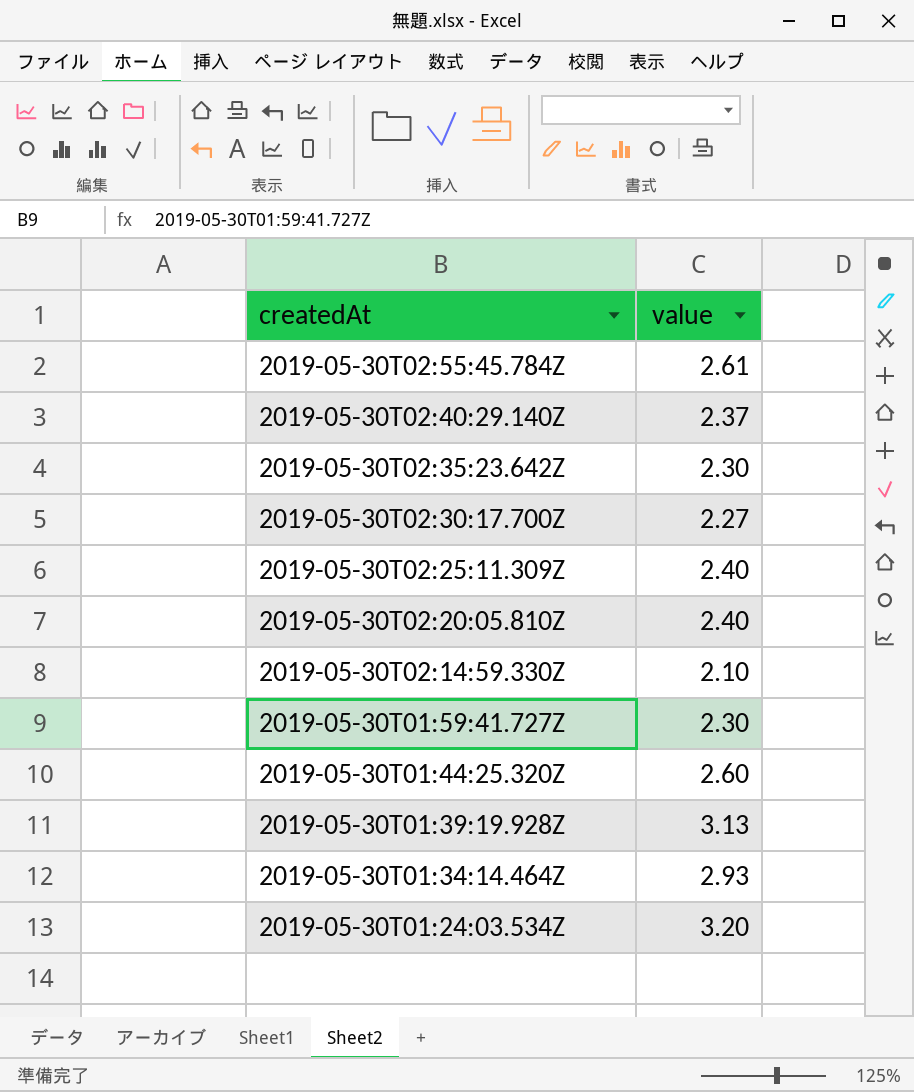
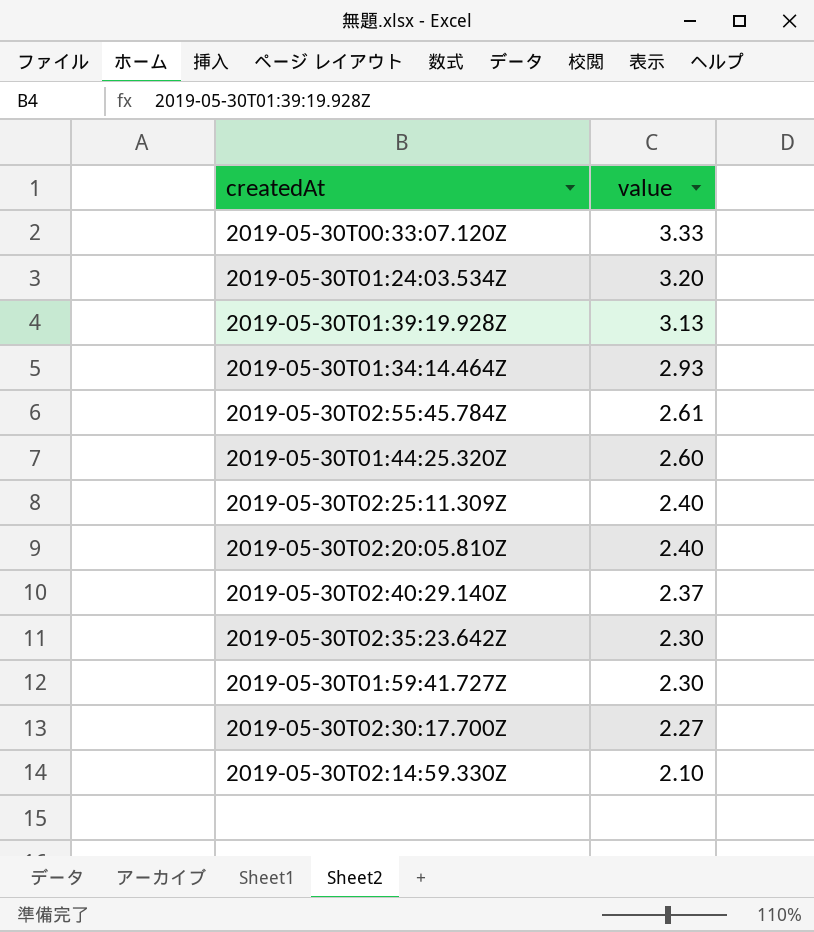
row order: createdAt descending -> value descending
row 2019-05-30T00:33:07.120Z: none -> 3.33

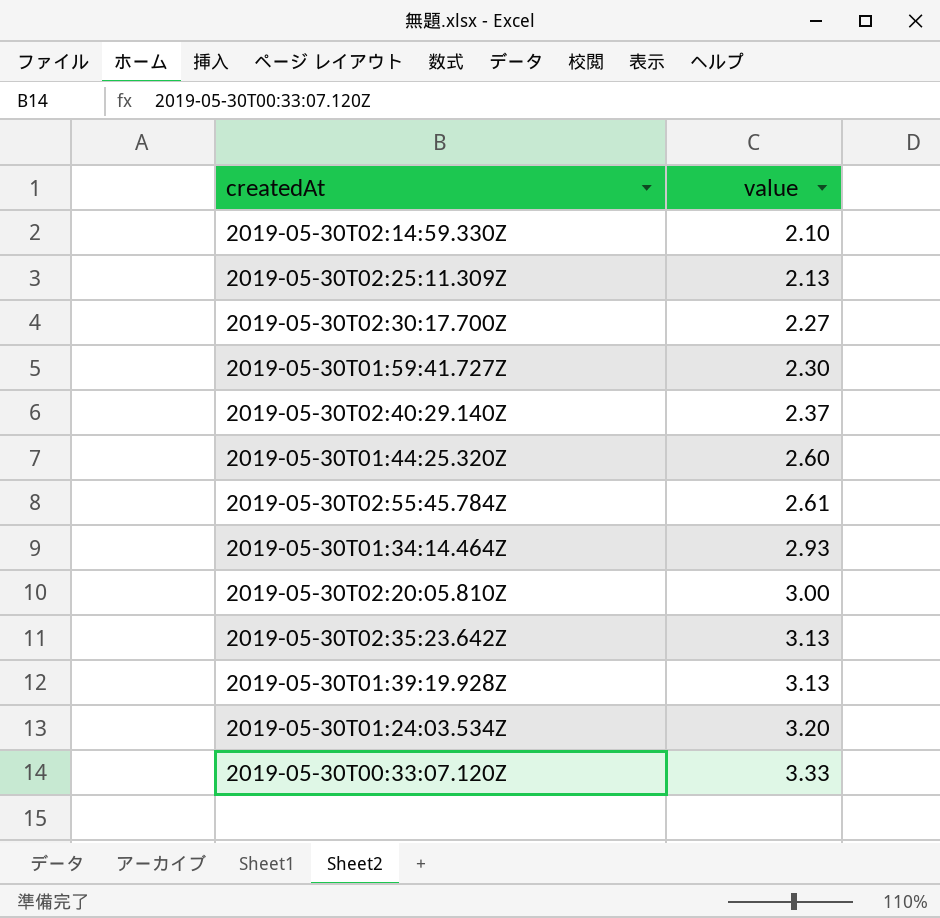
row order: value descending -> value ascending
2019-05-30T02:25:11.309Z | value: 2.40 -> 2.13
2019-05-30T02:20:05.810Z | value: 2.40 -> 3.00
2019-05-30T02:35:23.642Z | value: 2.30 -> 3.13

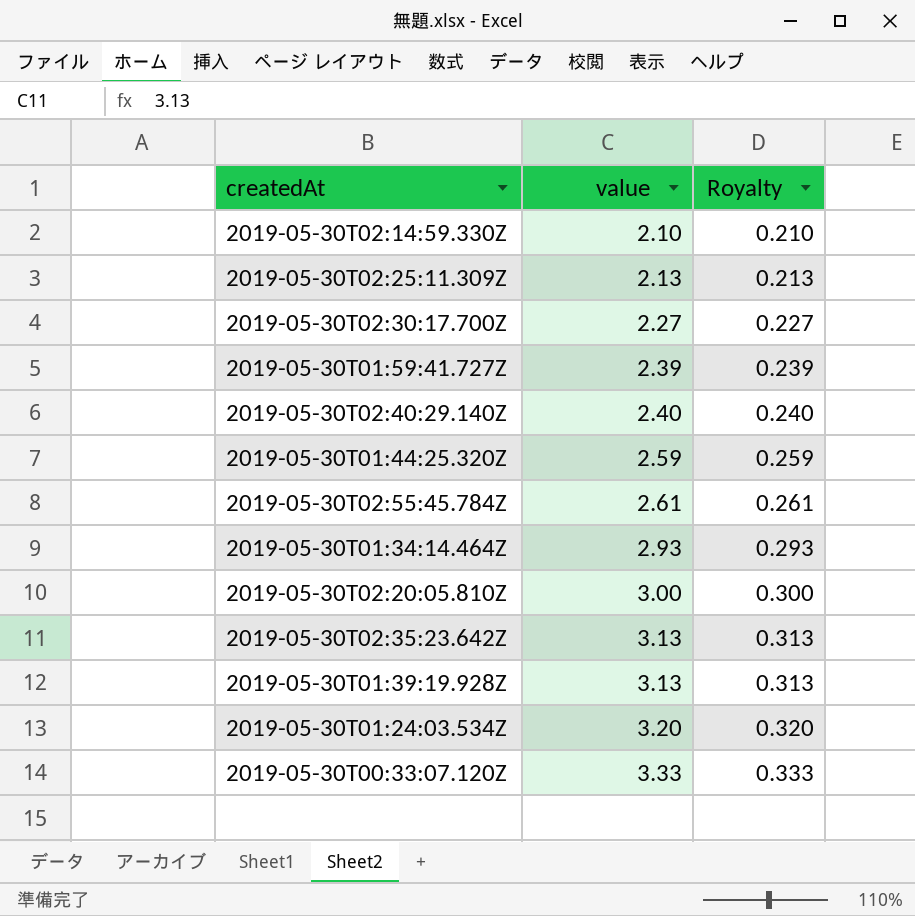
column Royalty | formula: none -> [value] * 0.1
2019-05-30T01:59:41.727Z | value: 2.30 -> 2.39
2019-05-30T02:40:29.140Z | value: 2.37 -> 2.40
2019-05-30T01:44:25.320Z | value: 2.60 -> 2.59

